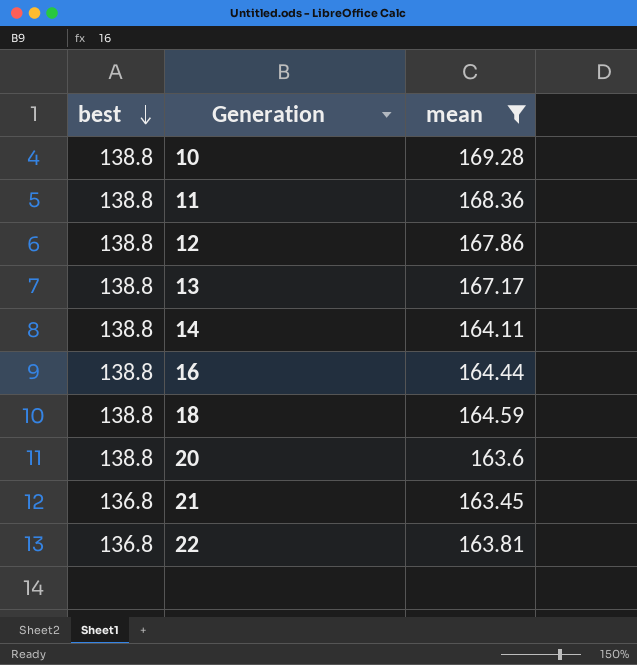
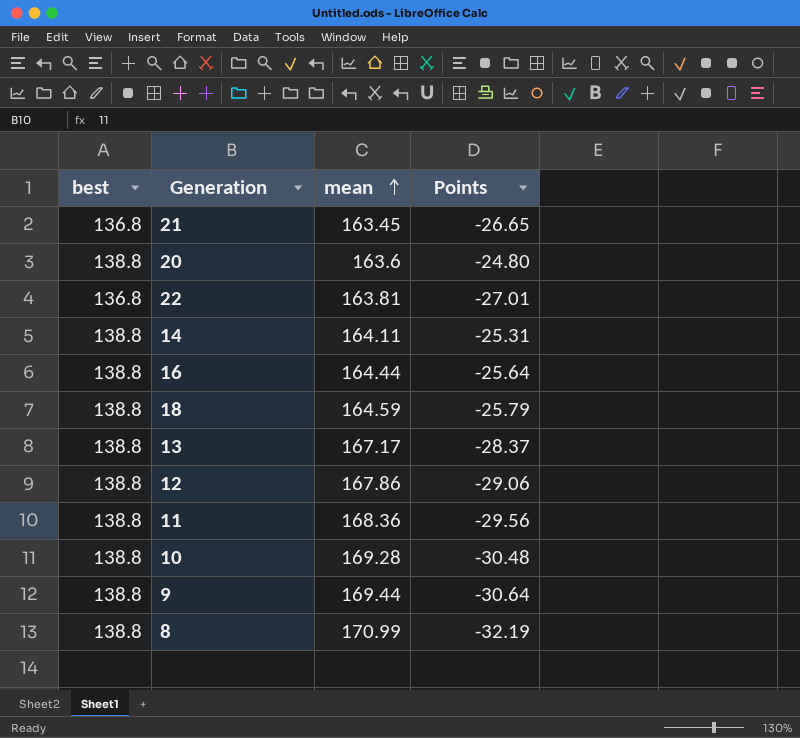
filter: mean <= 169.28 -> none
row order: best descending -> mean ascending
column Points | formula: none -> [best] - [mean]

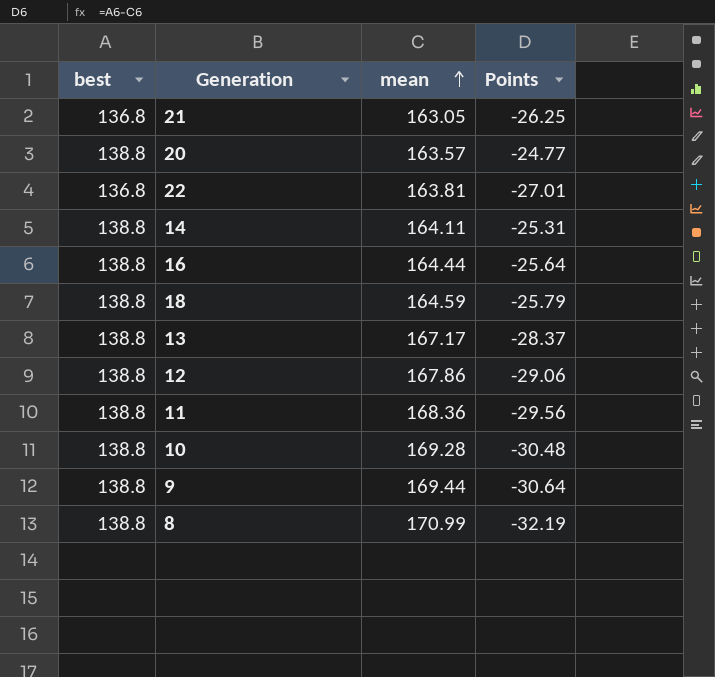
21 | mean: 163.45 -> 163.05
21 | Points: -26.65 -> -26.25
20 | mean: 163.6 -> 163.57
20 | Points: -24.80 -> -24.77

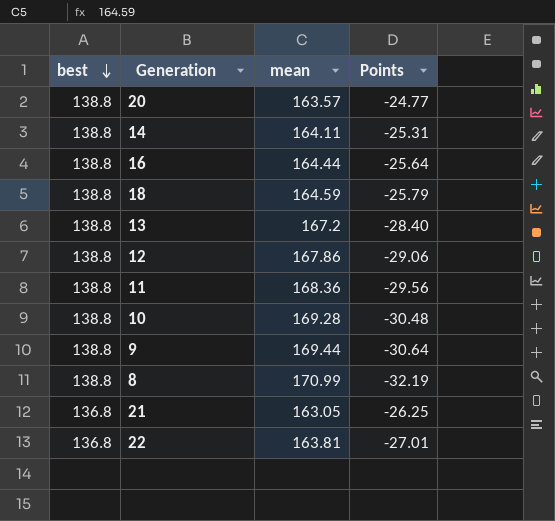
row order: mean ascending -> best descending
13 | mean: 167.17 -> 167.2
13 | Points: -28.37 -> -28.40

